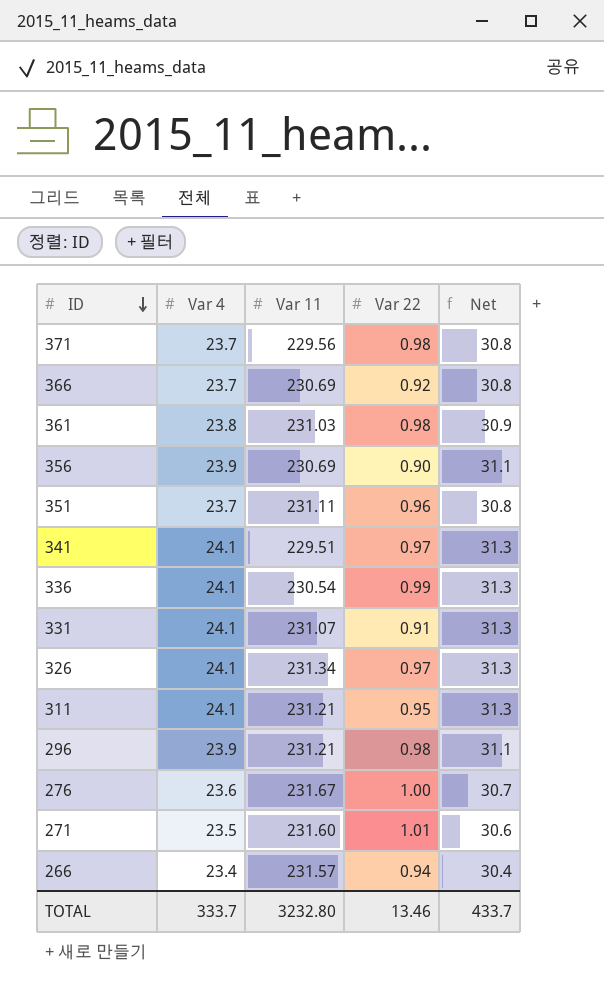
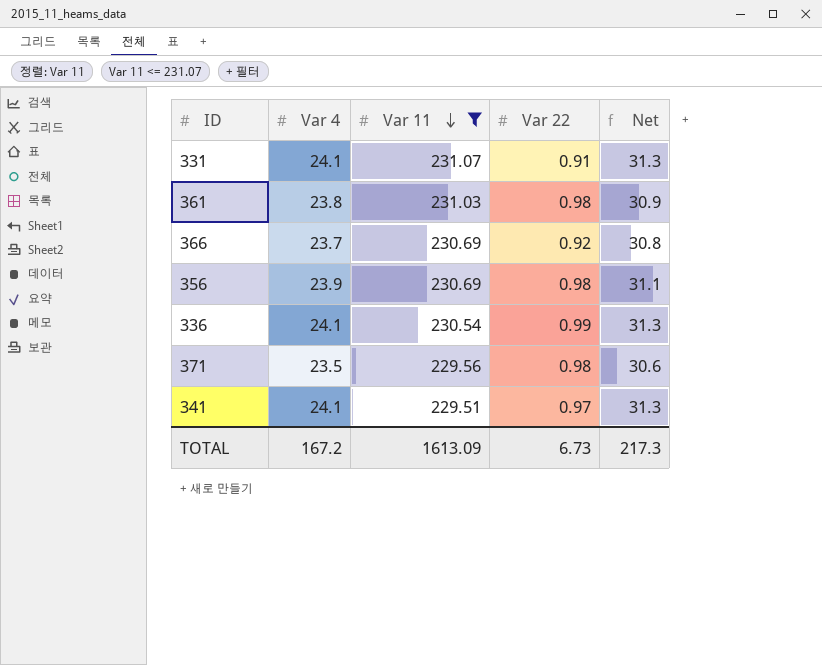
filter: none -> Var 11 <= 231.07
row order: ID descending -> Var 11 descending
356 | Var 22: 0.90 -> 0.98
371 | Var 4: 23.7 -> 23.5
371 | Net: 30.8 -> 30.6
TOTAL | Var 4: 333.7 -> 167.2
TOTAL | Var 11: 3232.80 -> 1613.09
TOTAL | Var 22: 13.46 -> 6.73
TOTAL | Net: 433.7 -> 217.3

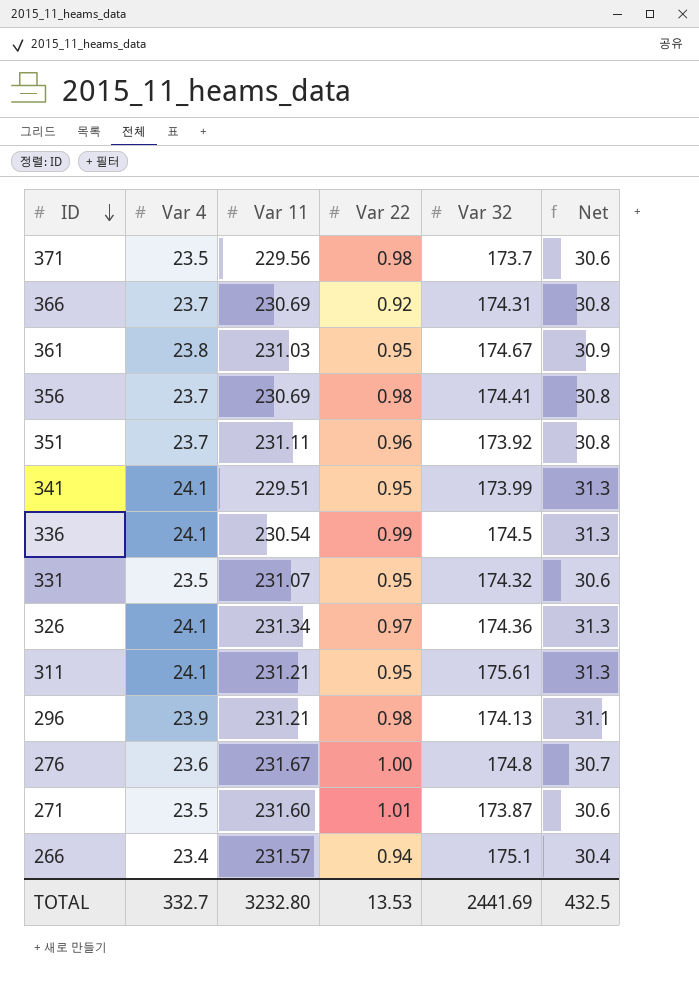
filter: Var 11 <= 231.07 -> none
row order: Var 11 descending -> ID descending
column Var 32 | position: none -> 5
361 | Var 22: 0.98 -> 0.95
356 | Var 4: 23.9 -> 23.7
356 | Net: 31.1 -> 30.8
341 | Var 22: 0.97 -> 0.95
331 | Var 4: 24.1 -> 23.5
331 | Var 22: 0.91 -> 0.95
331 | Net: 31.3 -> 30.6
TOTAL | Var 4: 167.2 -> 332.7
TOTAL | Var 11: 1613.09 -> 3232.80
TOTAL | Var 22: 6.73 -> 13.53
TOTAL | Net: 217.3 -> 432.5

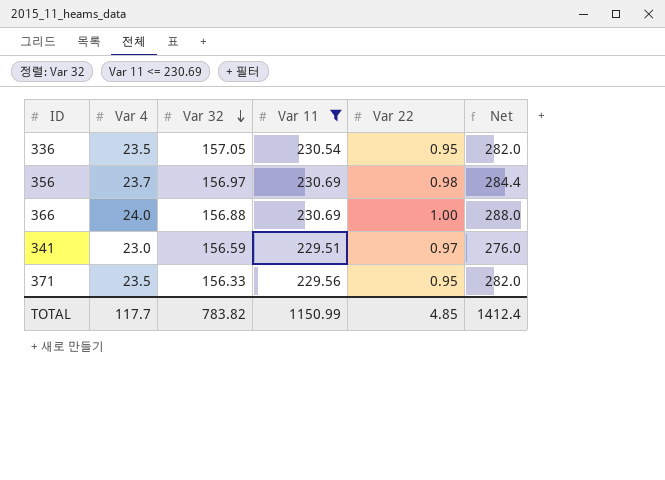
filter: none -> Var 11 <= 230.69
row order: ID descending -> Var 32 descending
column Var 32 | position: 5 -> 3
column Net | formula: [Var 4] * 1.3 -> [Var 4] * 12
336 | Var 4: 24.1 -> 23.5
336 | Var 32: 174.5 -> 157.05
336 | Var 22: 0.99 -> 0.95
356 | Var 32: 174.41 -> 156.97
366 | Var 4: 23.7 -> 24.0
366 | Var 32: 174.31 -> 156.88
366 | Var 22: 0.92 -> 1.00
341 | Var 4: 24.1 -> 23.0
341 | Var 32: 173.99 -> 156.59
341 | Var 22: 0.95 -> 0.97
371 | Var 32: 173.7 -> 156.33
371 | Var 22: 0.98 -> 0.95
TOTAL | Var 4: 332.7 -> 117.7
TOTAL | Var 32: 2441.69 -> 783.82
TOTAL | Var 11: 3232.80 -> 1150.99
TOTAL | Var 22: 13.53 -> 4.85
TOTAL | Net: 432.5 -> 1412.4

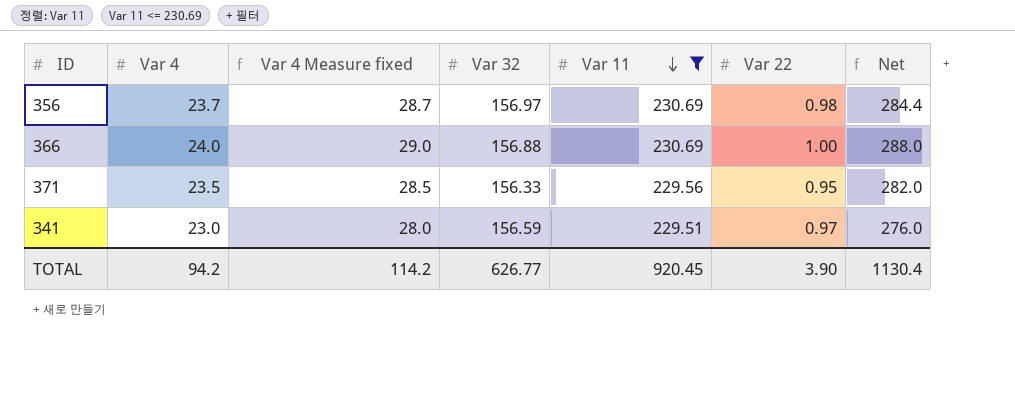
row order: Var 32 descending -> Var 11 descending
column Var 4 Measure fixed | formula: none -> [Var 4] + 5
row 336: 23.5 | 157.05 | 230.54 | 0.95 | 282.0 -> none
TOTAL | Var 4: 117.7 -> 94.2
TOTAL | Var 32: 783.82 -> 626.77
TOTAL | Var 11: 1150.99 -> 920.45
TOTAL | Var 22: 4.85 -> 3.90
TOTAL | Net: 1412.4 -> 1130.4

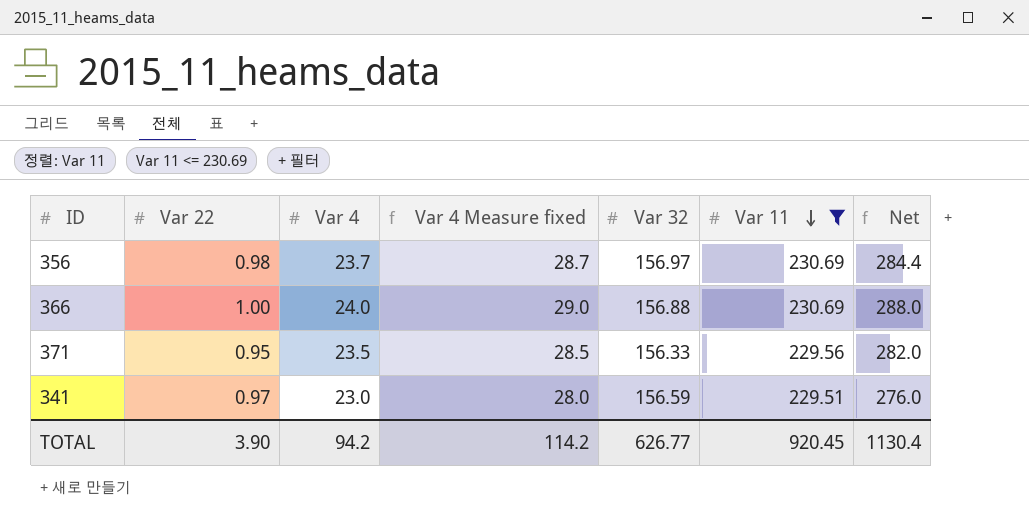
column Var 22 | position: 6 -> 2

